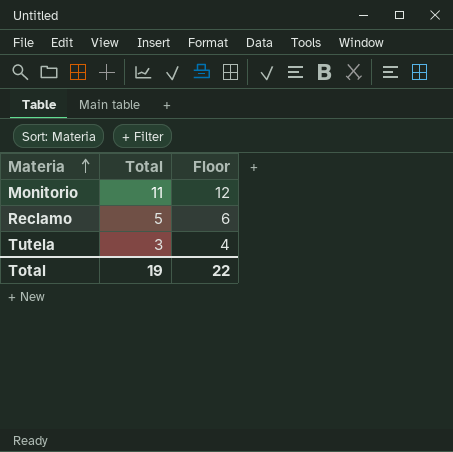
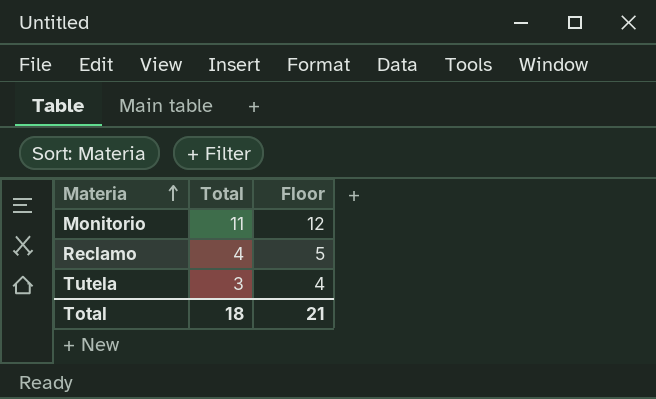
Reclamo | Total: 5 -> 4
Reclamo | Floor: 6 -> 5
Total | Total: 19 -> 18
Total | Floor: 22 -> 21

